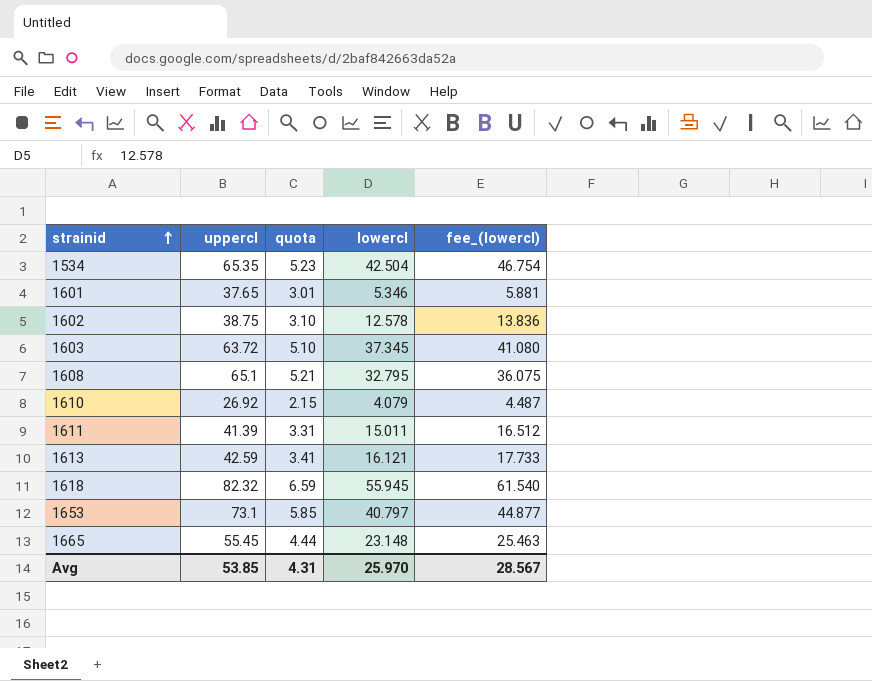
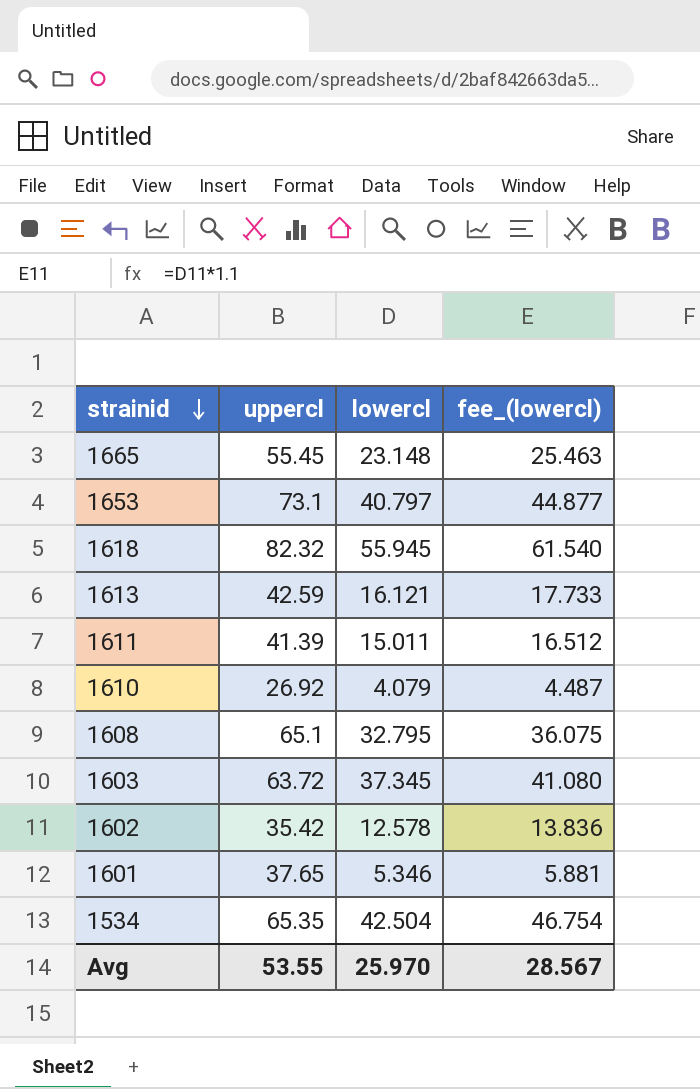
row order: strainid ascending -> strainid descending
column quota | formula: [uppercl] * 0.08 -> none
1602 | uppercl: 38.75 -> 35.42
Avg | uppercl: 53.85 -> 53.55

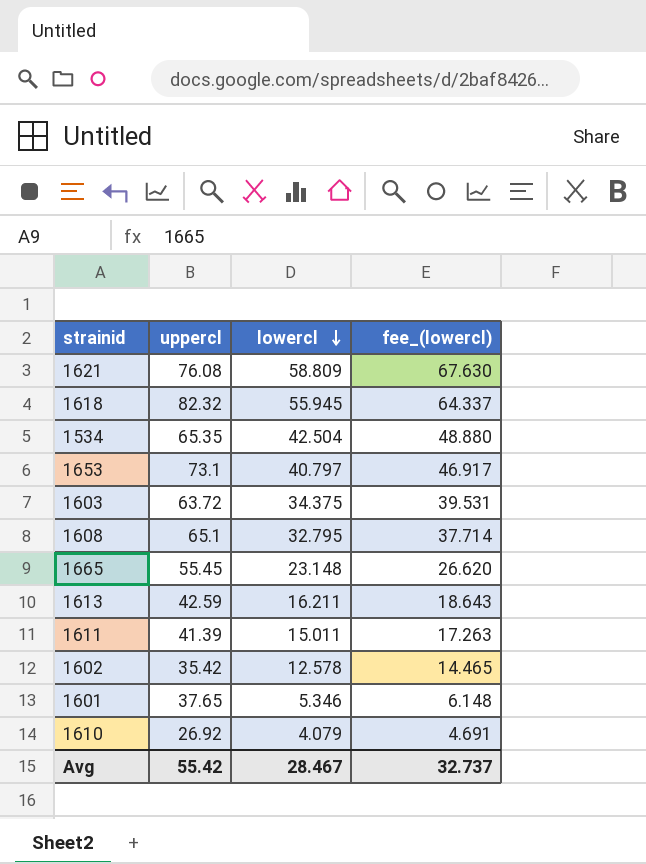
row order: strainid descending -> lowercl descending
column fee_(lowercl) | formula: [lowercl] * 1.1 -> [lowercl] * 1.15
row 1621: none -> 76.08 | 58.809 | 67.630
1603 | lowercl: 37.345 -> 34.375
1613 | lowercl: 16.121 -> 16.211
Avg | uppercl: 53.55 -> 55.42
Avg | lowercl: 25.970 -> 28.467
Avg | fee_(lowercl): 28.567 -> 32.737

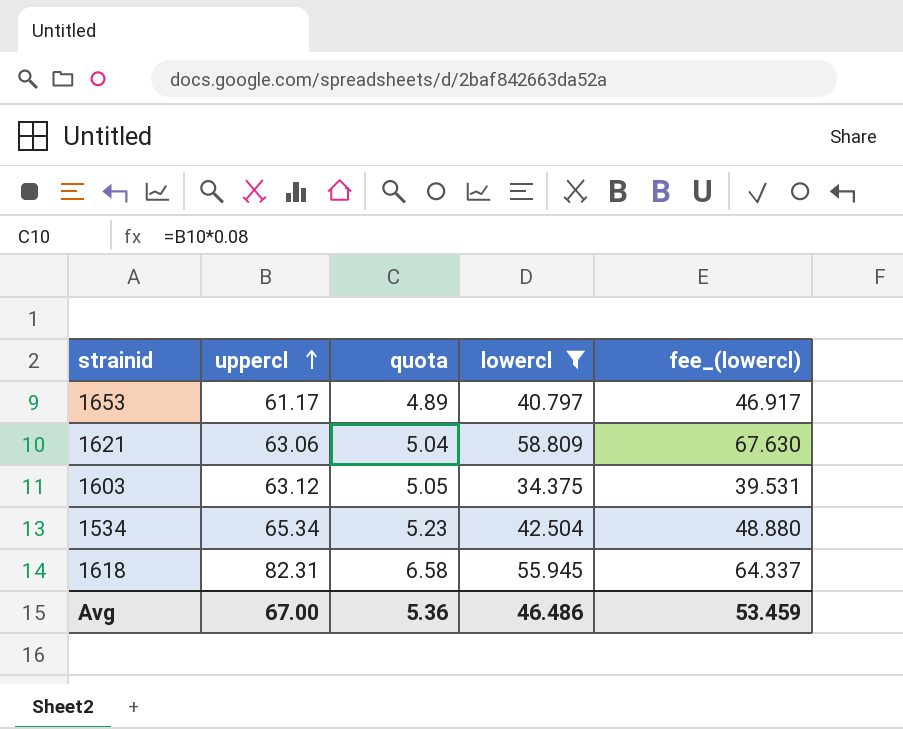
filter: none -> lowercl >= 34.375
row order: lowercl descending -> uppercl ascending
column quota | formula: none -> [uppercl] * 0.08
1653 | uppercl: 73.1 -> 61.17
1621 | uppercl: 76.08 -> 63.06
1603 | uppercl: 63.72 -> 63.12
1534 | uppercl: 65.35 -> 65.34
1618 | uppercl: 82.32 -> 82.31
Avg | uppercl: 55.42 -> 67.00
Avg | lowercl: 28.467 -> 46.486
Avg | fee_(lowercl): 32.737 -> 53.459

